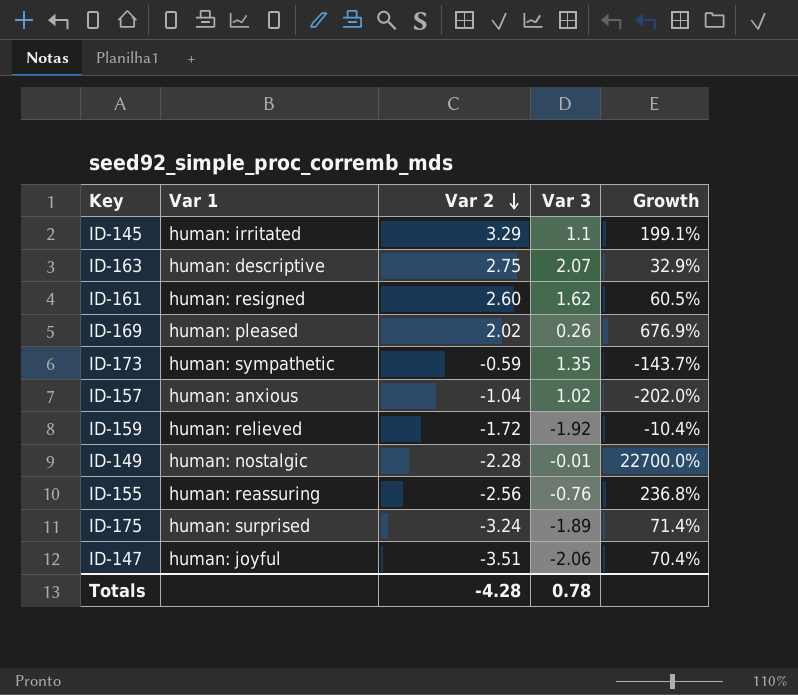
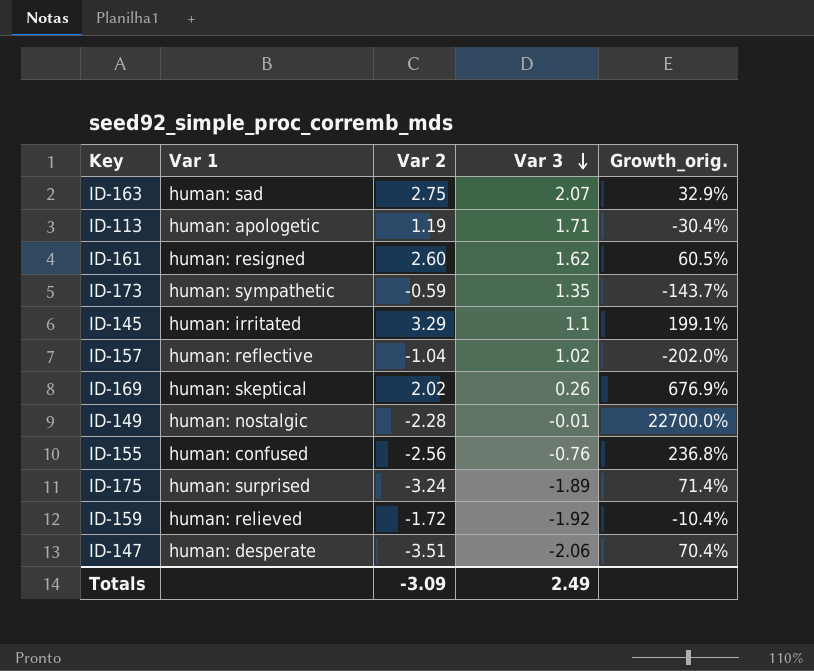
row order: Var 2 descending -> Var 3 descending
column name: Growth -> Growth_orig.
ID-163 | Var 1: human: descriptive -> human: sad
row ID-113: none -> human: apologetic | 1.19 | 1.71 | -30.4%
ID-157 | Var 1: human: anxious -> human: reflective
ID-169 | Var 1: human: pleased -> human: skeptical
ID-155 | Var 1: human: reassuring -> human: confused
ID-147 | Var 1: human: joyful -> human: desperate
Totals | Var 2: -4.28 -> -3.09
Totals | Var 3: 0.78 -> 2.49

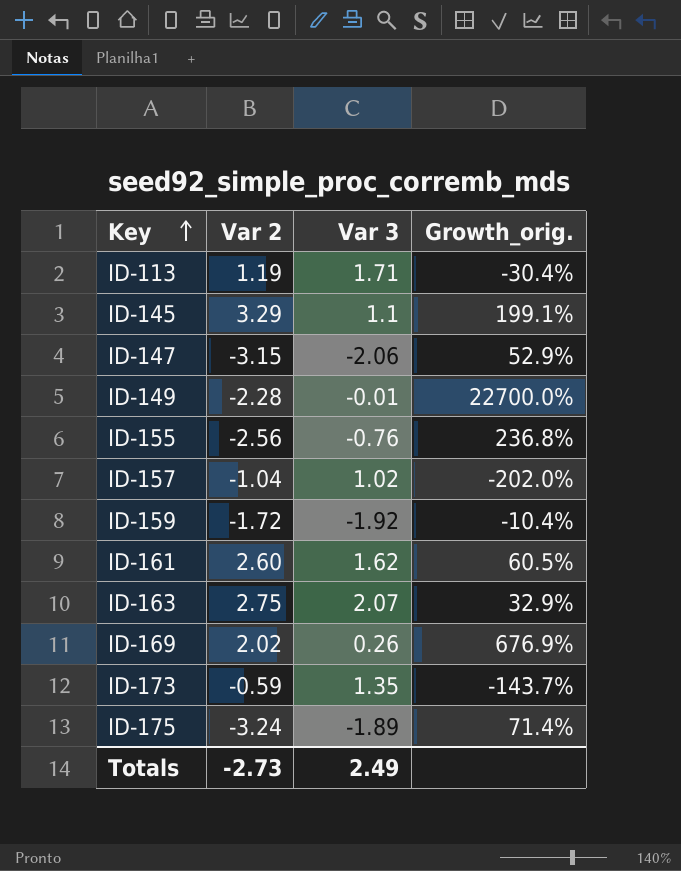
row order: Var 3 descending -> Key ascending
column Var 1 | position: 2 -> none
ID-147 | Var 2: -3.51 -> -3.15
ID-147 | Growth_orig.: 70.4% -> 52.9%
Totals | Var 2: -3.09 -> -2.73

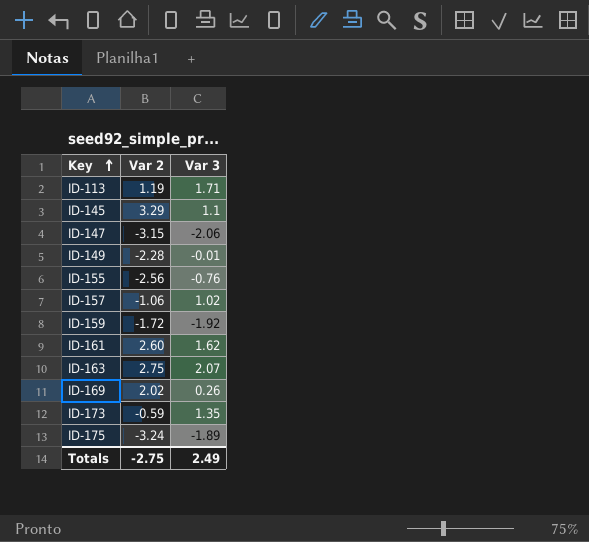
column Growth_orig. | formula: ([Var 2] - [Var 3]) / [Var 3] -> none
ID-157 | Var 2: -1.04 -> -1.06
Totals | Var 2: -2.73 -> -2.75

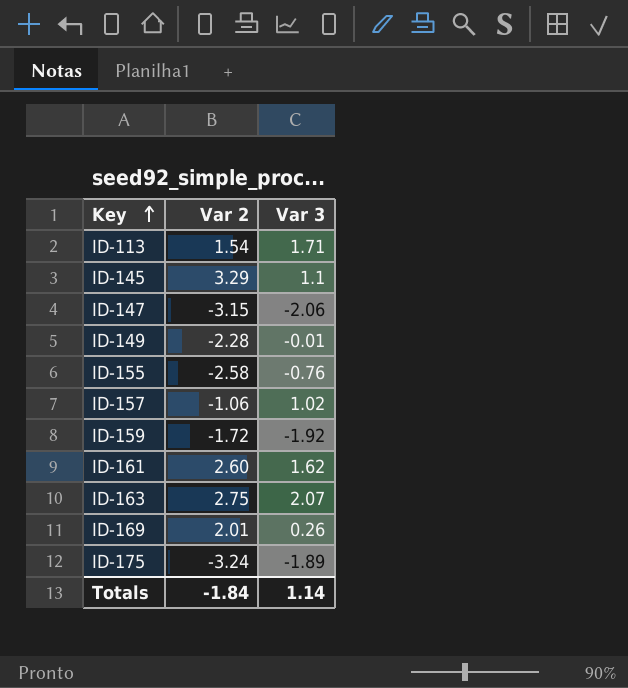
row ID-173: -0.59 | 1.35 -> none
ID-113 | Var 2: 1.19 -> 1.54
ID-155 | Var 2: -2.56 -> -2.58
ID-169 | Var 2: 2.02 -> 2.01
Totals | Var 2: -2.75 -> -1.84
Totals | Var 3: 2.49 -> 1.14

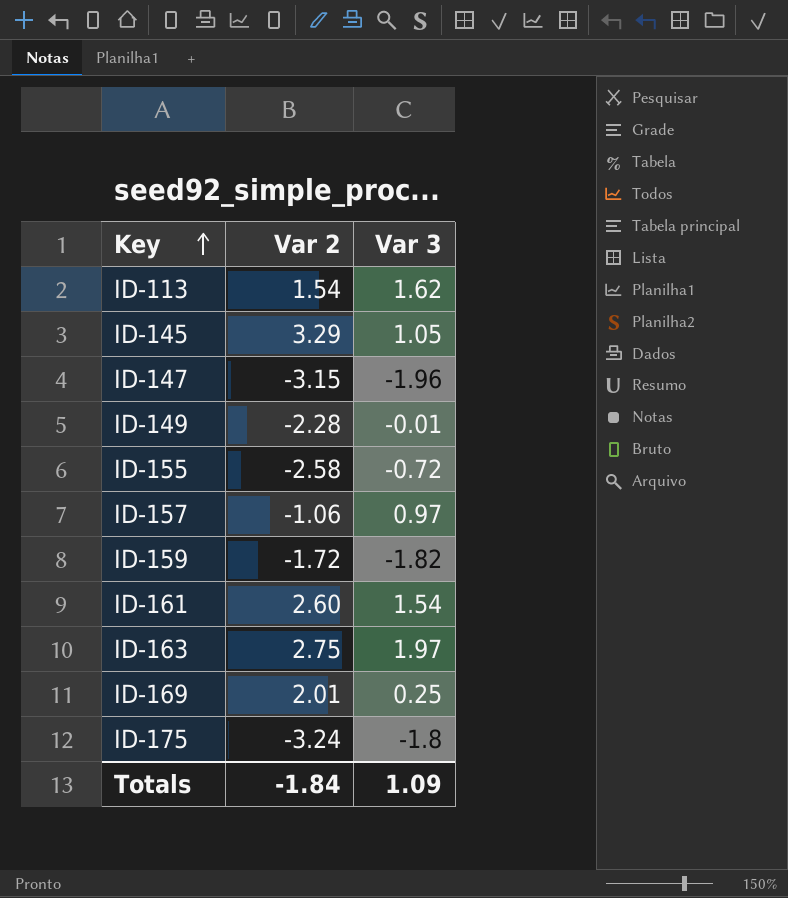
ID-113 | Var 3: 1.71 -> 1.62
ID-145 | Var 3: 1.1 -> 1.05
ID-147 | Var 3: -2.06 -> -1.96
ID-155 | Var 3: -0.76 -> -0.72
ID-157 | Var 3: 1.02 -> 0.97
ID-159 | Var 3: -1.92 -> -1.82
ID-161 | Var 3: 1.62 -> 1.54
ID-163 | Var 3: 2.07 -> 1.97
ID-169 | Var 3: 0.26 -> 0.25
ID-175 | Var 3: -1.89 -> -1.8
Totals | Var 3: 1.14 -> 1.09

